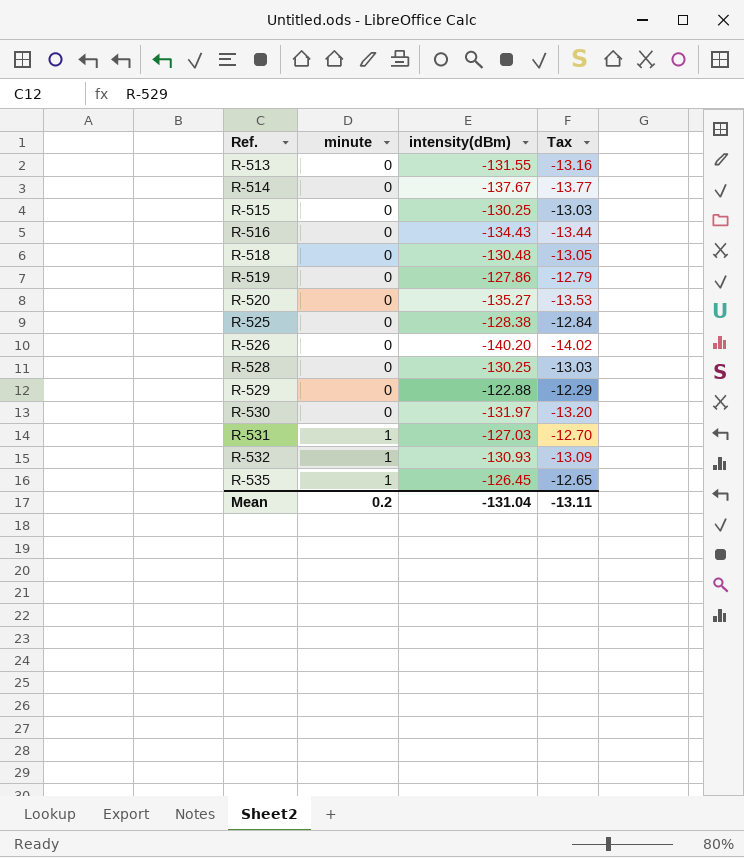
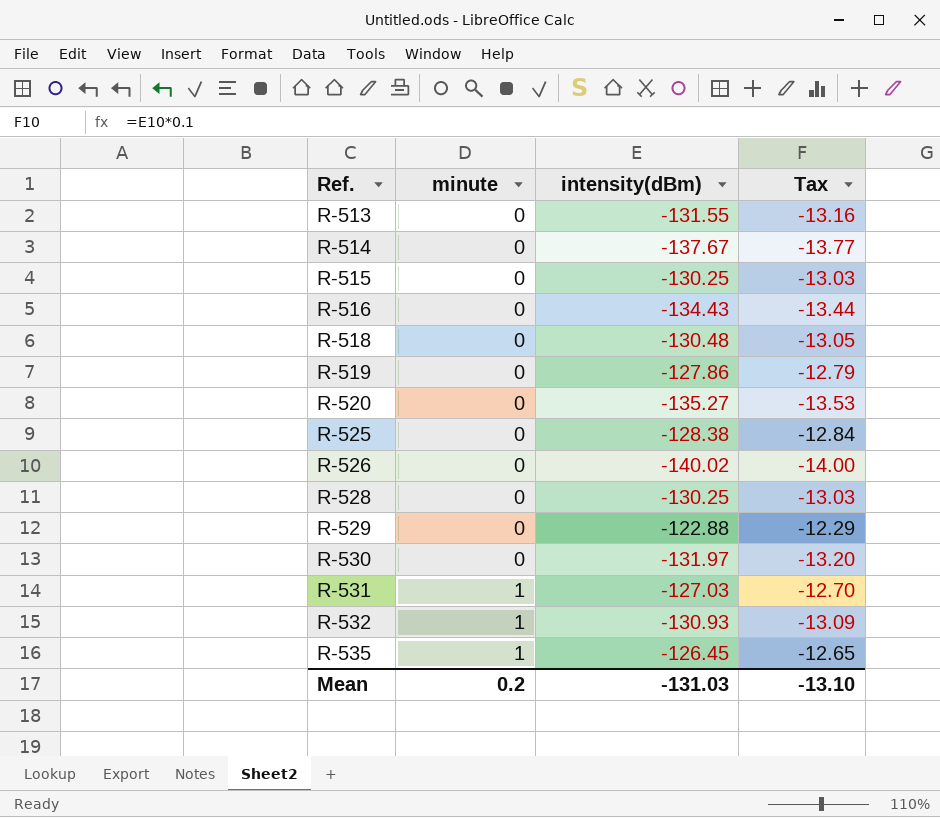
R-526 | intensity(dBm): -140.20 -> -140.02
R-526 | Tax: -14.02 -> -14.00
Mean | intensity(dBm): -131.04 -> -131.03
Mean | Tax: -13.11 -> -13.10

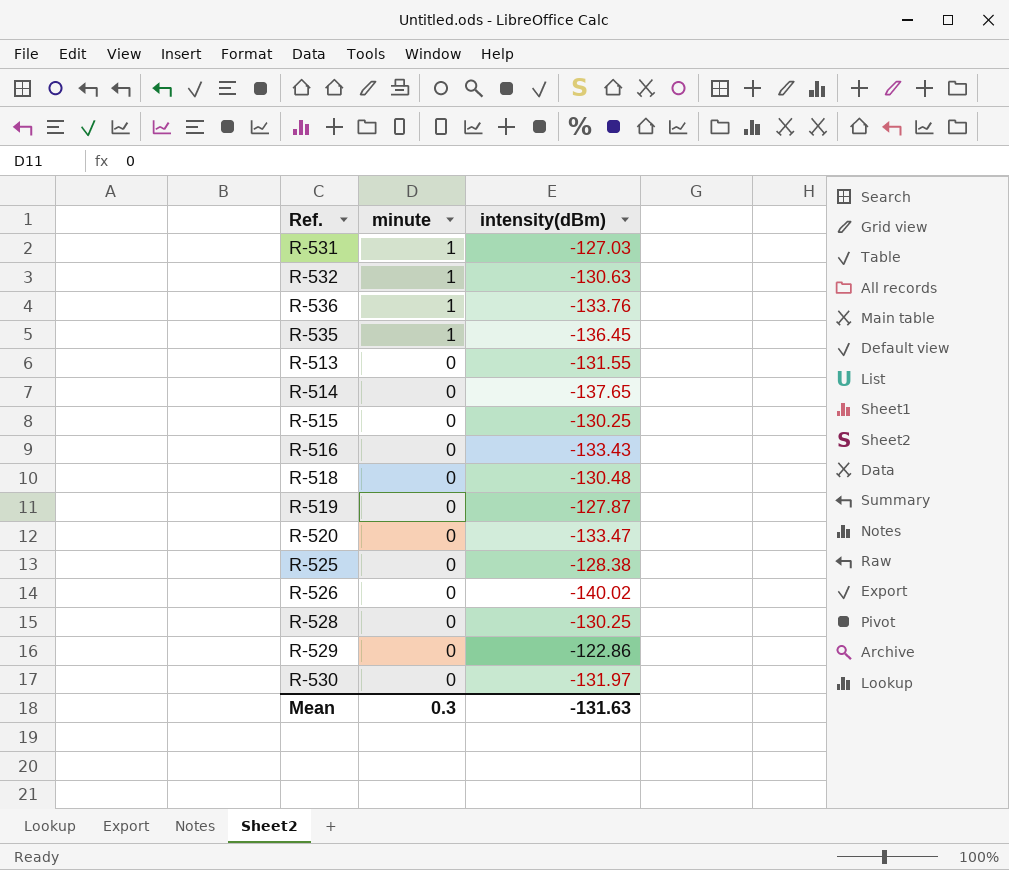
row order: Ref. ascending -> minute descending
column Tax | formula: [intensity(dBm)] * 0.1 -> none
R-532 | intensity(dBm): -130.93 -> -130.63
row R-536: none -> 1 | -133.76
R-535 | intensity(dBm): -126.45 -> -136.45
R-514 | intensity(dBm): -137.67 -> -137.65
R-516 | intensity(dBm): -134.43 -> -133.43
R-519 | intensity(dBm): -127.86 -> -127.87
R-520 | intensity(dBm): -135.27 -> -133.47
R-529 | intensity(dBm): -122.88 -> -122.86
Mean | minute: 0.2 -> 0.3
Mean | intensity(dBm): -131.03 -> -131.63

